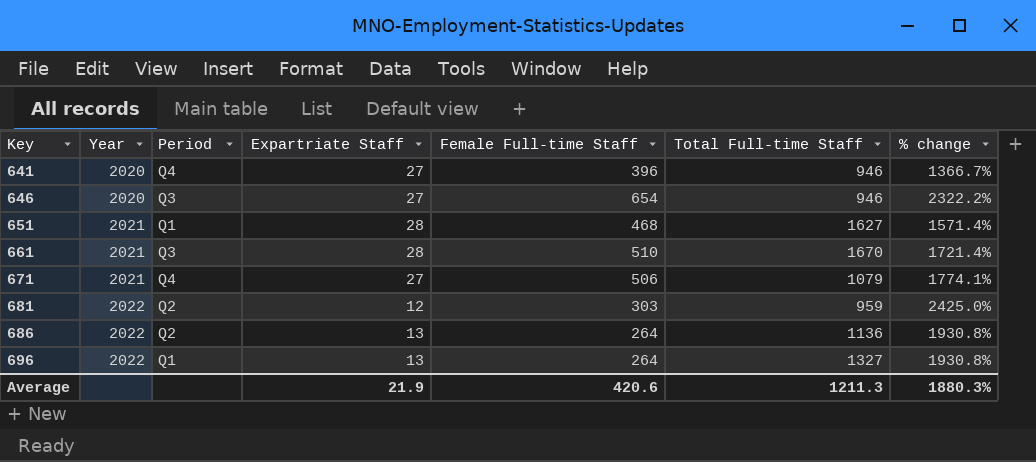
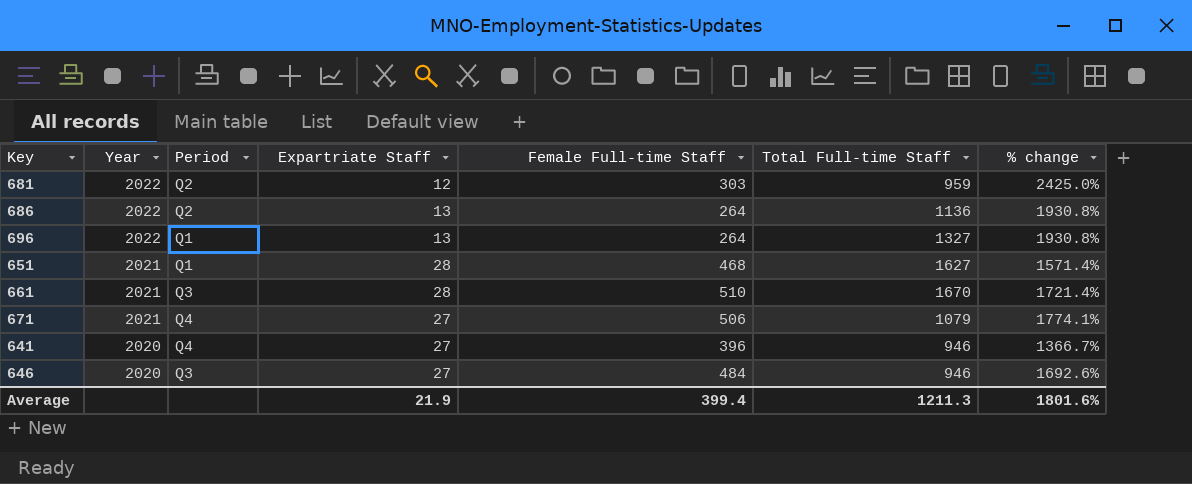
row order: Key ascending -> Year descending
646 | Female Full-time Staff: 654 -> 484
646 | % change: 2322.2% -> 1692.6%
Average | Female Full-time Staff: 420.6 -> 399.4
Average | % change: 1880.3% -> 1801.6%

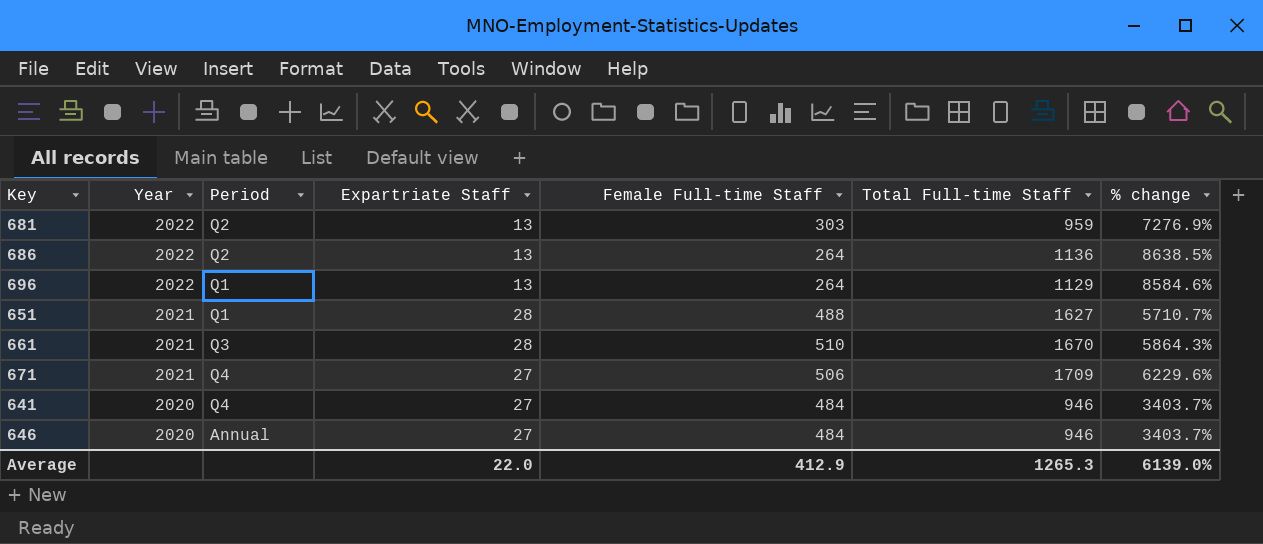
column % change | formula: ([Female Full-time Staff] - [Expartriate Staff]) / [Expartriate Staff] -> ([Total Full-time Staff] - [Expartriate Staff]) / [Expartriate Staff]
681 | Expartriate Staff: 12 -> 13
696 | Total Full-time Staff: 1327 -> 1129
651 | Female Full-time Staff: 468 -> 488
671 | Total Full-time Staff: 1079 -> 1709
641 | Female Full-time Staff: 396 -> 484
646 | Period: Q3 -> Annual
Average | Expartriate Staff: 21.9 -> 22.0
Average | Female Full-time Staff: 399.4 -> 412.9
Average | Total Full-time Staff: 1211.3 -> 1265.3
Average | % change: 1801.6% -> 6139.0%

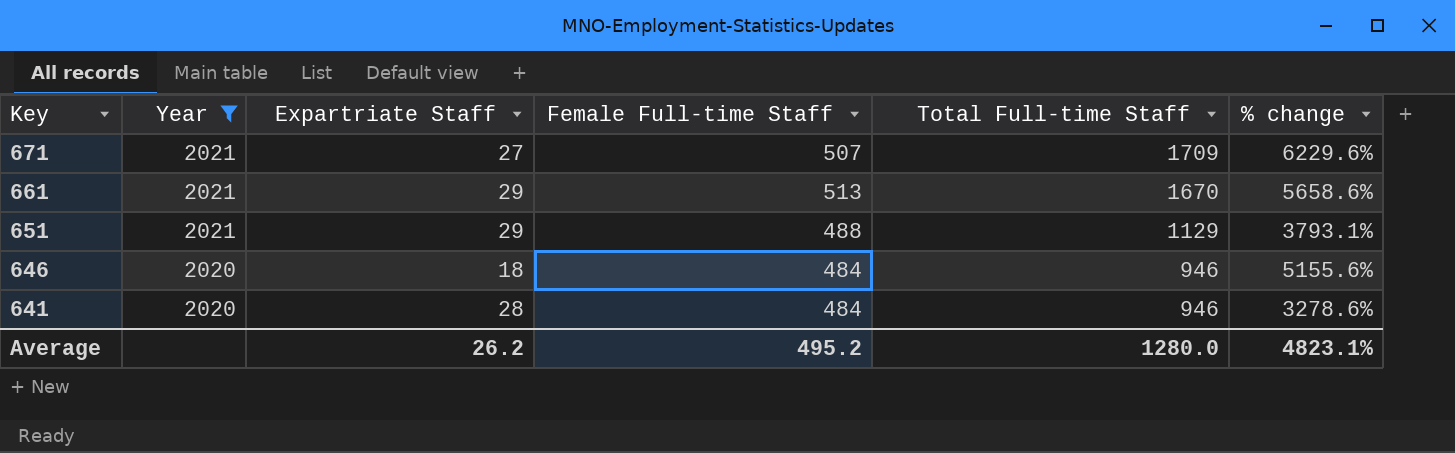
filter: none -> Year != 2022
row order: Year descending -> Key descending
column Period | position: 3 -> none
671 | Female Full-time Staff: 506 -> 507
661 | Expartriate Staff: 28 -> 29
661 | Female Full-time Staff: 510 -> 513
661 | % change: 5864.3% -> 5658.6%
651 | Expartriate Staff: 28 -> 29
651 | Total Full-time Staff: 1627 -> 1129
651 | % change: 5710.7% -> 3793.1%
646 | Expartriate Staff: 27 -> 18
646 | % change: 3403.7% -> 5155.6%
641 | Expartriate Staff: 27 -> 28
641 | % change: 3403.7% -> 3278.6%
Average | Expartriate Staff: 22.0 -> 26.2
Average | Female Full-time Staff: 412.9 -> 495.2
Average | Total Full-time Staff: 1265.3 -> 1280.0
Average | % change: 6139.0% -> 4823.1%

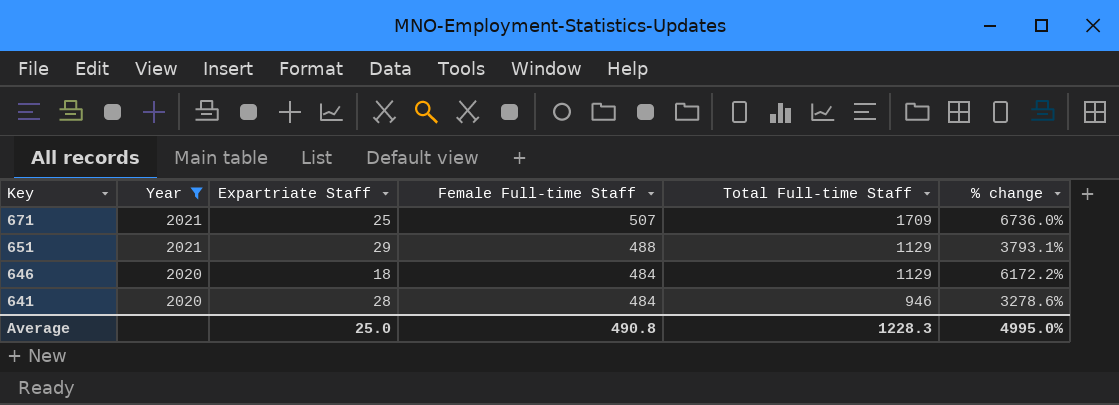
row 661: 2021 | 29 | 513 | 1670 | 5658.6% -> none
671 | Expartriate Staff: 27 -> 25
671 | % change: 6229.6% -> 6736.0%
646 | Total Full-time Staff: 946 -> 1129
646 | % change: 5155.6% -> 6172.2%
Average | Expartriate Staff: 26.2 -> 25.0
Average | Female Full-time Staff: 495.2 -> 490.8
Average | Total Full-time Staff: 1280.0 -> 1228.3
Average | % change: 4823.1% -> 4995.0%

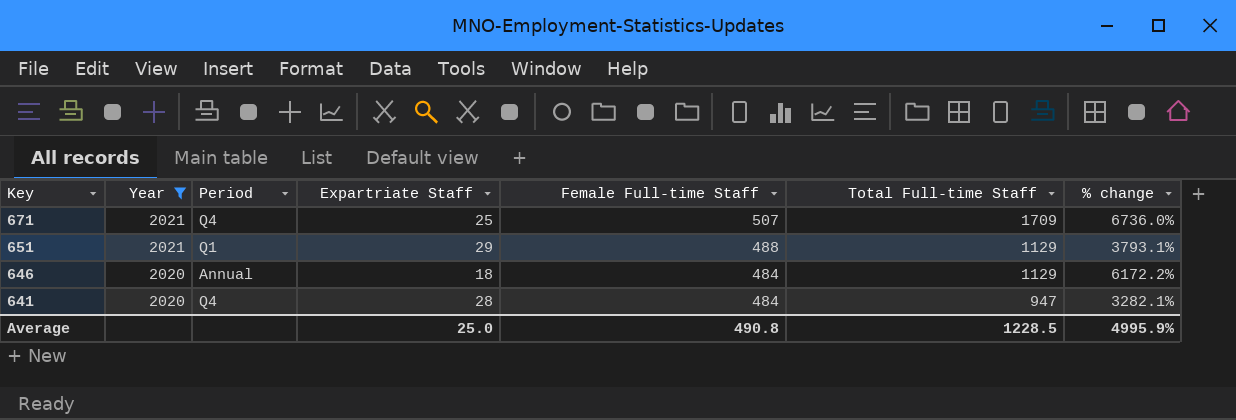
column Period | position: none -> 3
641 | Total Full-time Staff: 946 -> 947
641 | % change: 3278.6% -> 3282.1%
Average | Total Full-time Staff: 1228.3 -> 1228.5
Average | % change: 4995.0% -> 4995.9%

